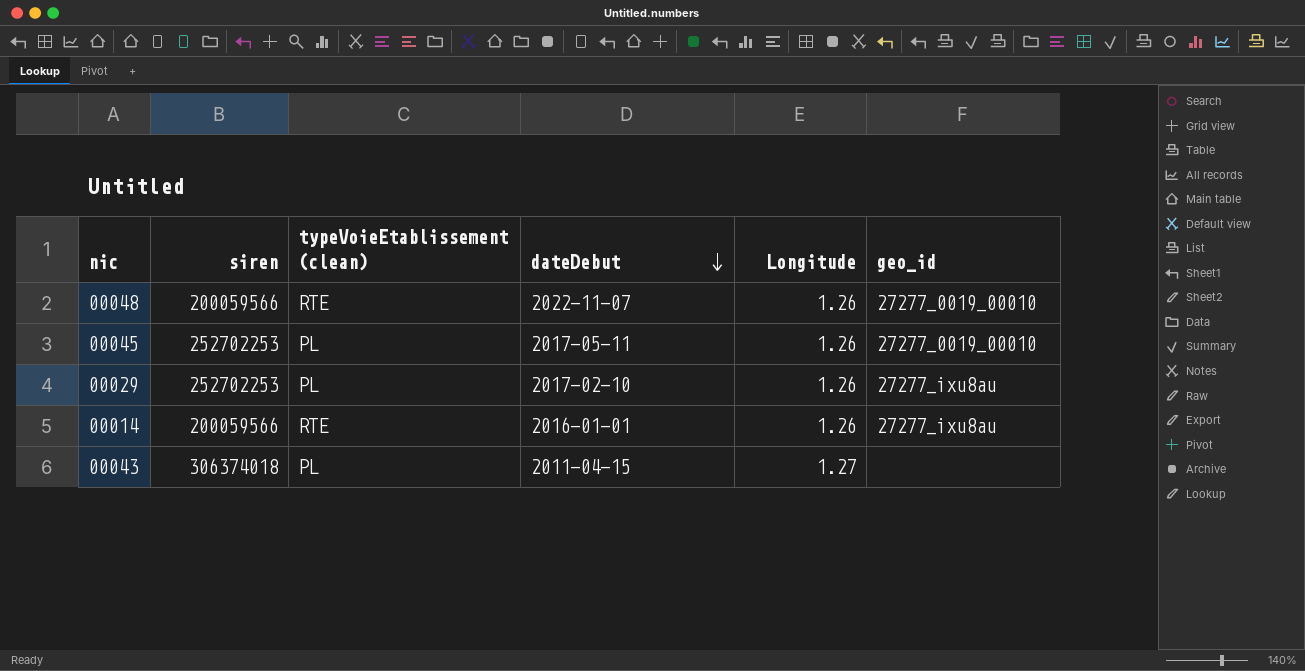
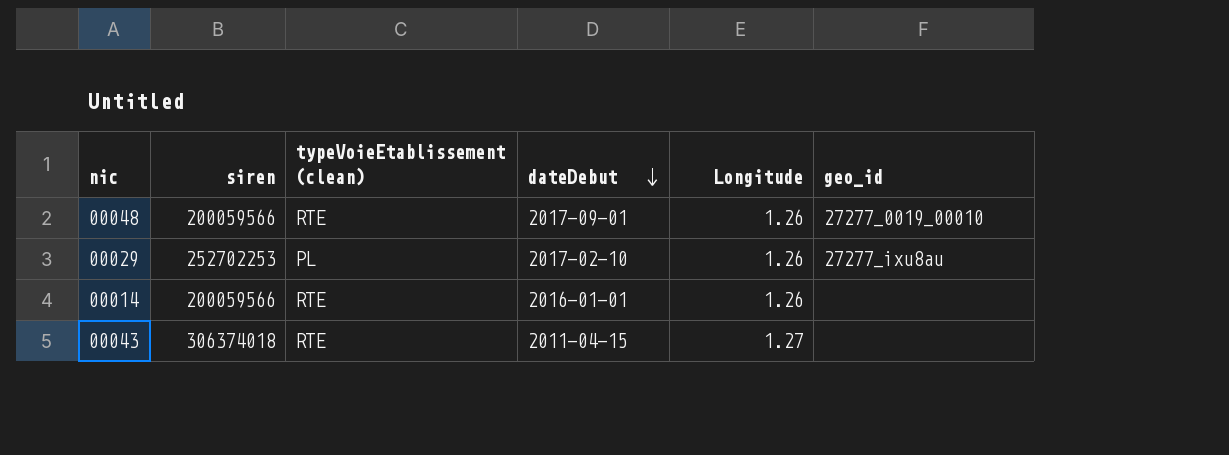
row 00045: 252702253 | PL | 2017-05-11 | 1.26 | 27277_0019_00010 -> none
00048 | dateDebut: 2022-11-07 -> 2017-09-01
00014 | geo_id: 27277_ixu8au -> none
00043 | typeVoieEtablissement (clean): PL -> RTE

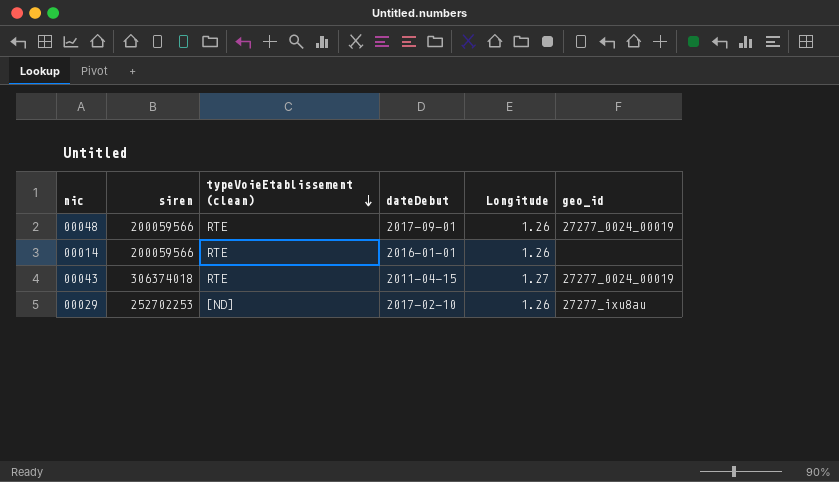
row order: dateDebut descending -> typeVoieEtablissement (clean) descending
00048 | geo_id: 27277_0019_00010 -> 27277_0024_00019
00043 | geo_id: none -> 27277_0024_00019
00029 | typeVoieEtablissement (clean): PL -> [ND]

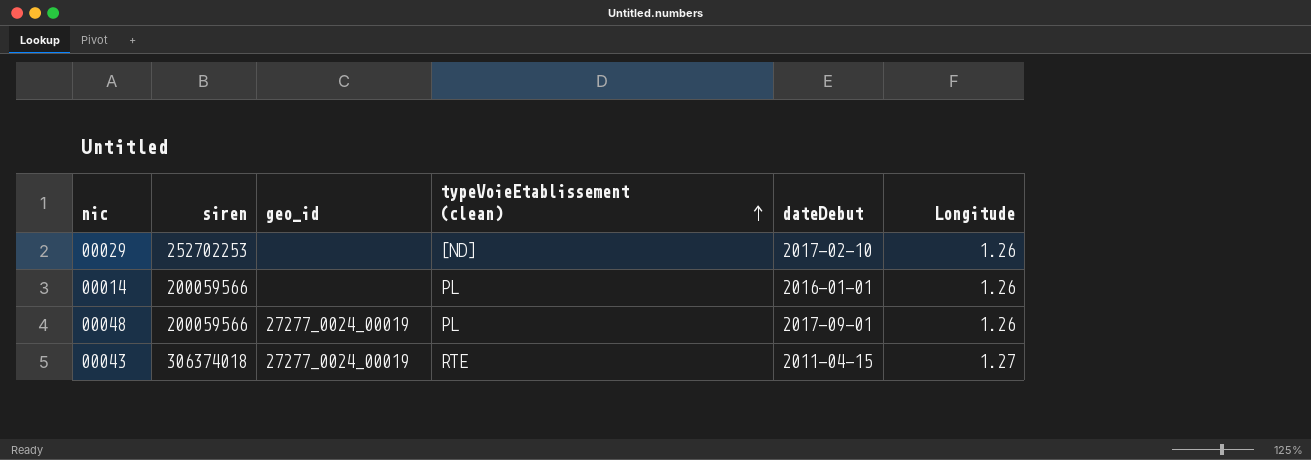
row order: typeVoieEtablissement (clean) descending -> typeVoieEtablissement (clean) ascending
column geo_id | position: 6 -> 3
00029 | geo_id: 27277_ixu8au -> none
00014 | typeVoieEtablissement (clean): RTE -> PL
00048 | typeVoieEtablissement (clean): RTE -> PL

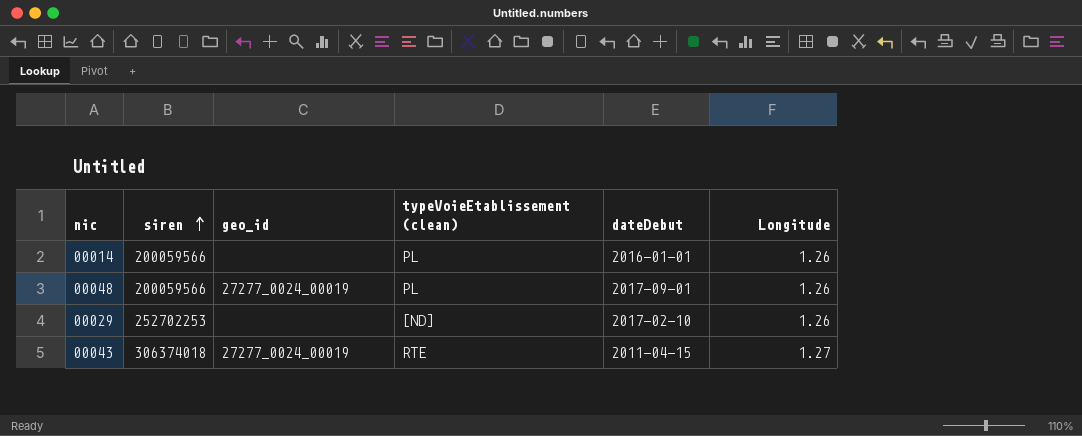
row order: typeVoieEtablissement (clean) ascending -> siren ascending

